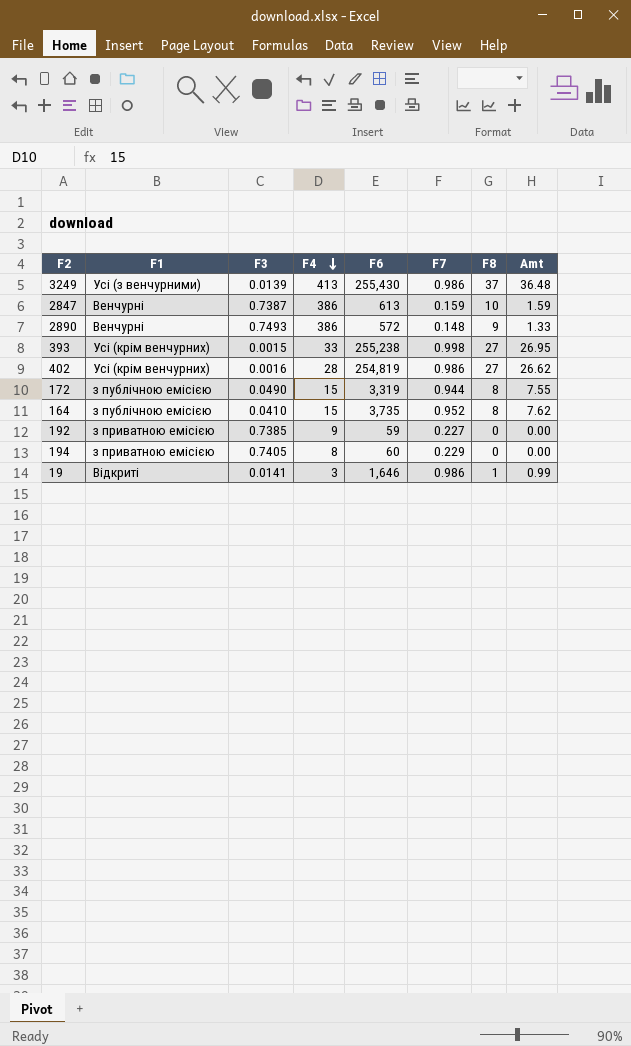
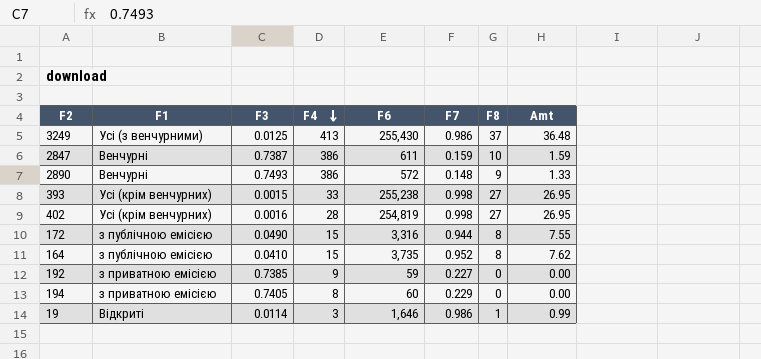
3249 | F3: 0.0139 -> 0.0125
2847 | F6: 613 -> 611
402 | F7: 0.986 -> 0.998
402 | Amt: 26.62 -> 26.95
172 | F6: 3,319 -> 3,316
19 | F3: 0.0141 -> 0.0114

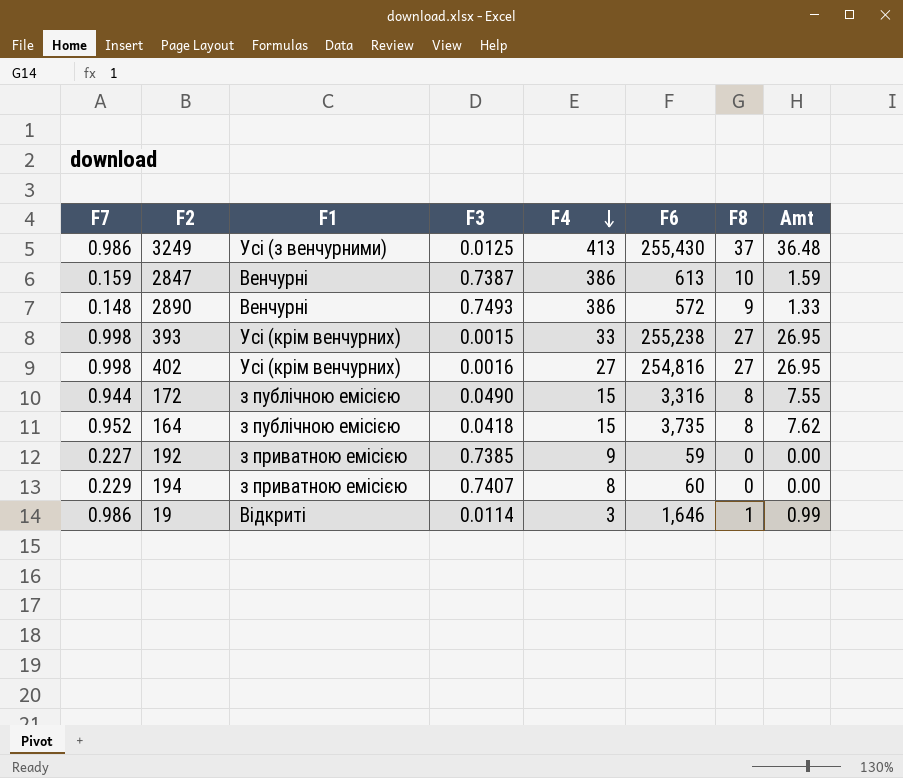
column F7 | position: 6 -> 1
2847 | F6: 611 -> 613
402 | F4: 28 -> 27
402 | F6: 254,819 -> 254,816
164 | F3: 0.0410 -> 0.0418
194 | F3: 0.7405 -> 0.7407

